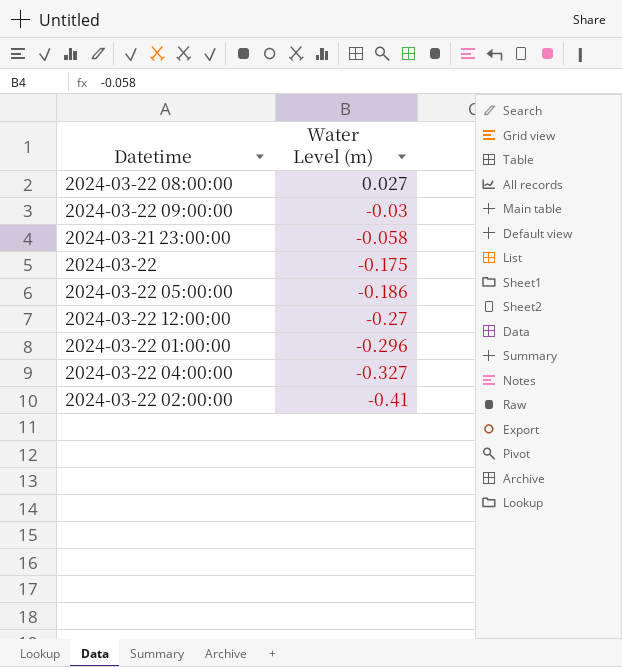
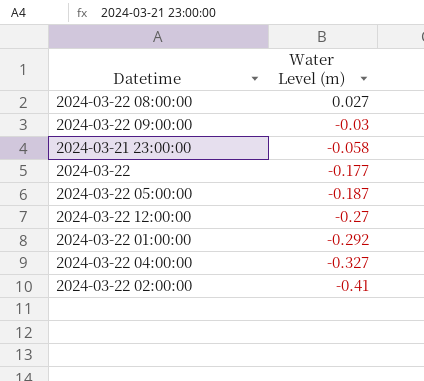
2024-03-22 | Water Level (m): -0.175 -> -0.177
2024-03-22 05:00:00 | Water Level (m): -0.186 -> -0.187
2024-03-22 01:00:00 | Water Level (m): -0.296 -> -0.292

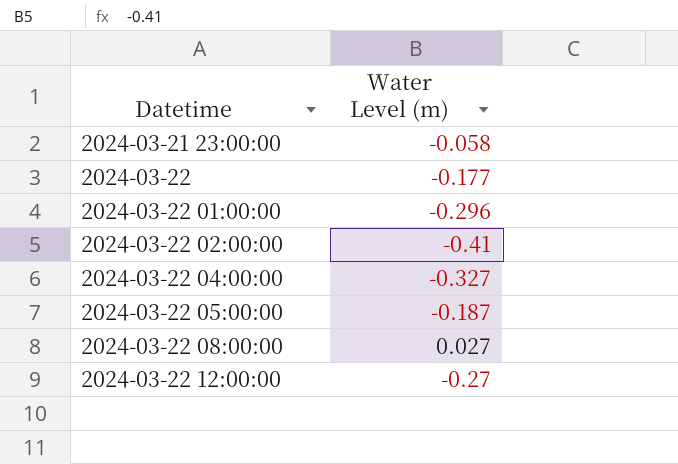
row order: Water Level (m) descending -> Datetime ascending
row 2024-03-22 09:00:00: -0.03 -> none
2024-03-22 01:00:00 | Water Level (m): -0.292 -> -0.296

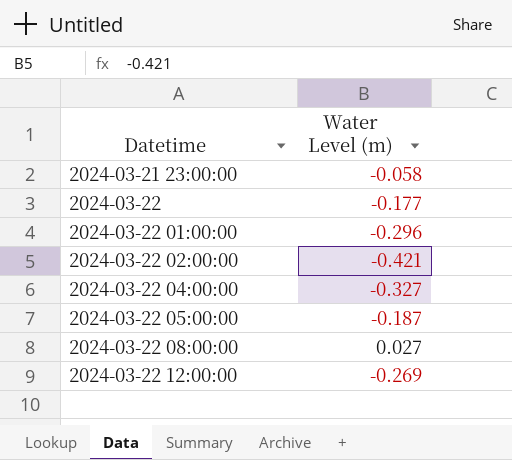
2024-03-22 02:00:00 | Water Level (m): -0.41 -> -0.421
2024-03-22 12:00:00 | Water Level (m): -0.27 -> -0.269

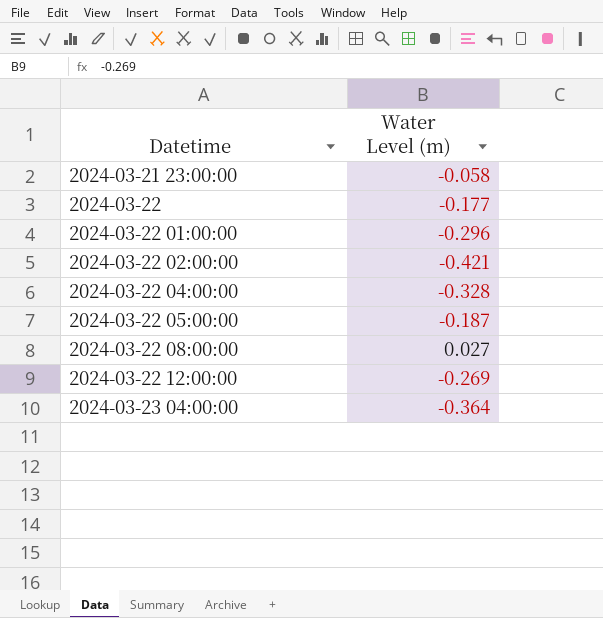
2024-03-22 04:00:00 | Water Level (m): -0.327 -> -0.328
row 2024-03-23 04:00:00: none -> -0.364

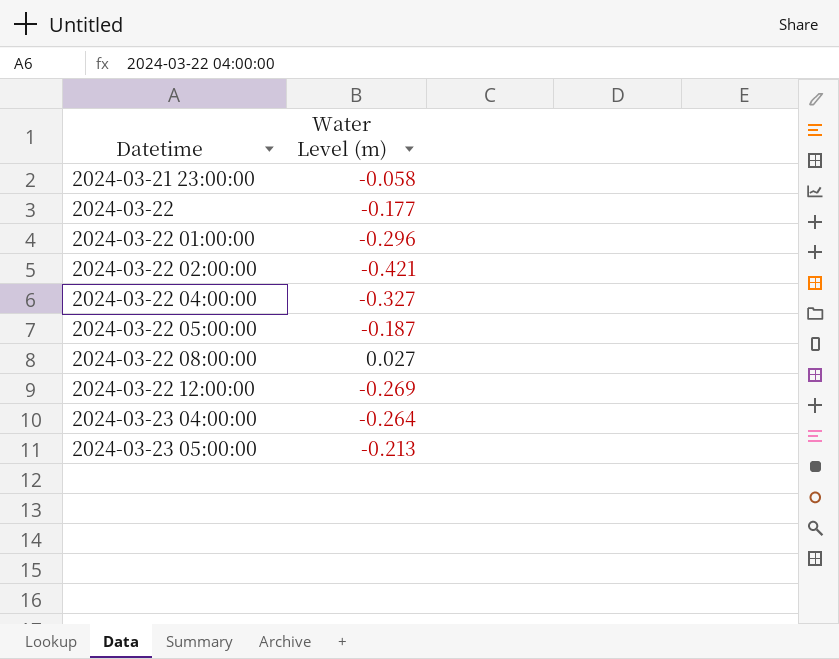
2024-03-22 04:00:00 | Water Level (m): -0.328 -> -0.327
2024-03-23 04:00:00 | Water Level (m): -0.364 -> -0.264
row 2024-03-23 05:00:00: none -> -0.213

